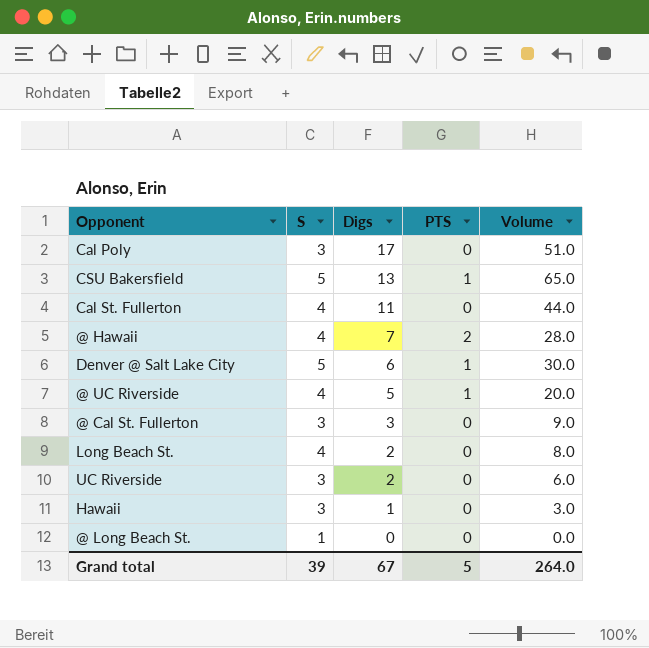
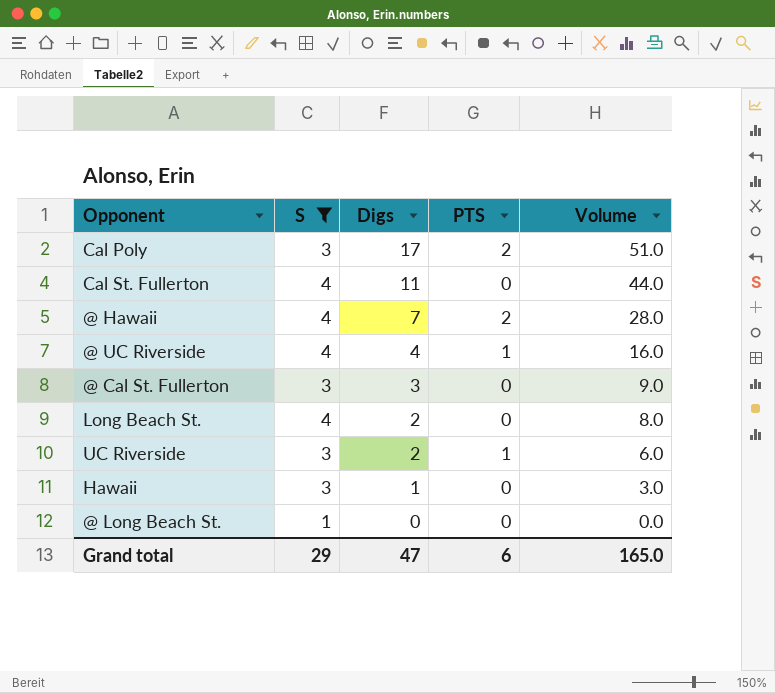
filter: none -> S != 5
Cal Poly | PTS: 0 -> 2
@ UC Riverside | Digs: 5 -> 4
@ UC Riverside | Volume: 20.0 -> 16.0
UC Riverside | PTS: 0 -> 1
Grand total | S: 39 -> 29
Grand total | Digs: 67 -> 47
Grand total | PTS: 5 -> 6
Grand total | Volume: 264.0 -> 165.0

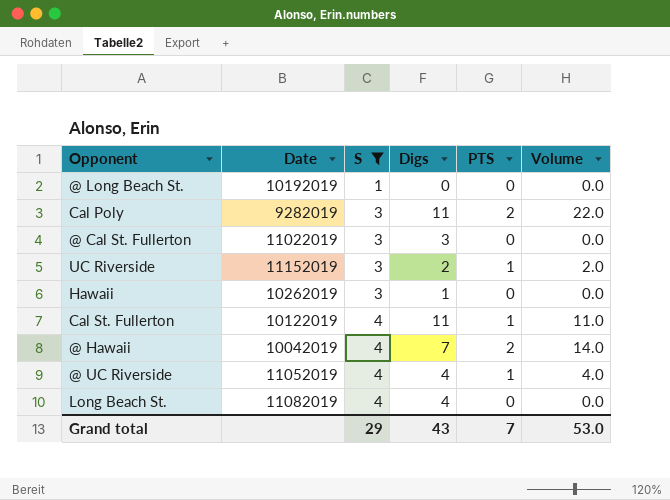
row order: Digs descending -> S ascending
column Date | position: none -> 2
column Volume | formula: [S] * [Digs] -> [Digs] * [PTS]
Cal Poly | Digs: 17 -> 11
Cal St. Fullerton | PTS: 0 -> 1
Long Beach St. | Digs: 2 -> 4
Grand total | Digs: 47 -> 43
Grand total | PTS: 6 -> 7
Grand total | Volume: 165.0 -> 53.0

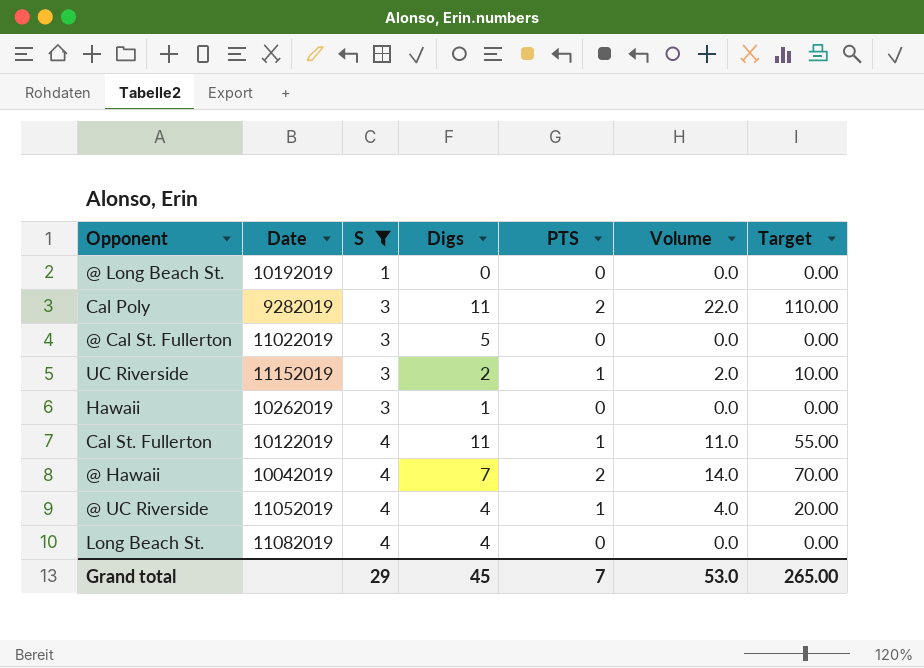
column Target | formula: none -> [Volume] * 5
@ Cal St. Fullerton | Digs: 3 -> 5
Grand total | Digs: 43 -> 45

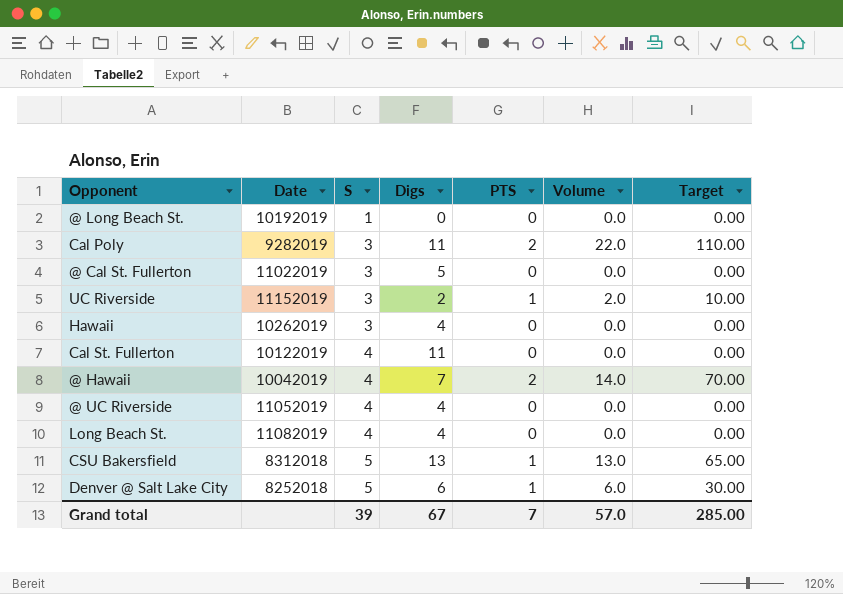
filter: S != 5 -> none
Hawaii | Digs: 1 -> 4
Cal St. Fullerton | PTS: 1 -> 0
Cal St. Fullerton | Volume: 11.0 -> 0.0
Cal St. Fullerton | Target: 55.00 -> 0.00
@ UC Riverside | PTS: 1 -> 0
@ UC Riverside | Volume: 4.0 -> 0.0
@ UC Riverside | Target: 20.00 -> 0.00
Grand total | S: 29 -> 39
Grand total | Digs: 45 -> 67
Grand total | Volume: 53.0 -> 57.0
Grand total | Target: 265.00 -> 285.00

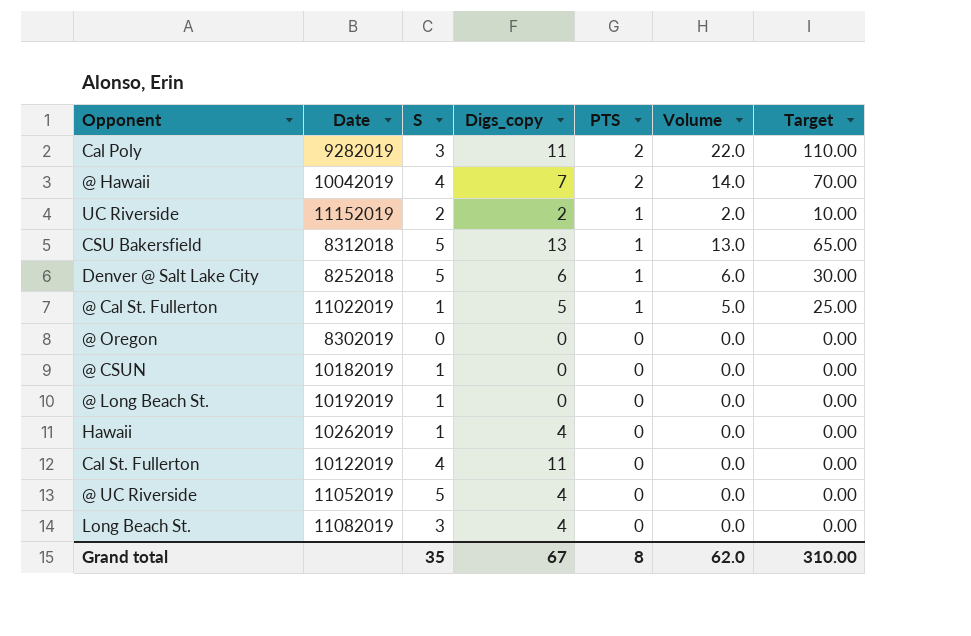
row order: S ascending -> PTS descending
column name: Digs -> Digs_copy
UC Riverside | S: 3 -> 2
@ Cal St. Fullerton | S: 3 -> 1
@ Cal St. Fullerton | PTS: 0 -> 1
@ Cal St. Fullerton | Volume: 0.0 -> 5.0
@ Cal St. Fullerton | Target: 0.00 -> 25.00
row @ Oregon: none -> 8302019 | 0 | 0 | 0 | 0.0 | 0.00
row @ CSUN: none -> 10182019 | 1 | 0 | 0 | 0.0 | 0.00
Hawaii | S: 3 -> 1
@ UC Riverside | S: 4 -> 5
Long Beach St. | S: 4 -> 3
Grand total | S: 39 -> 35
Grand total | PTS: 7 -> 8
Grand total | Volume: 57.0 -> 62.0
Grand total | Target: 285.00 -> 310.00

